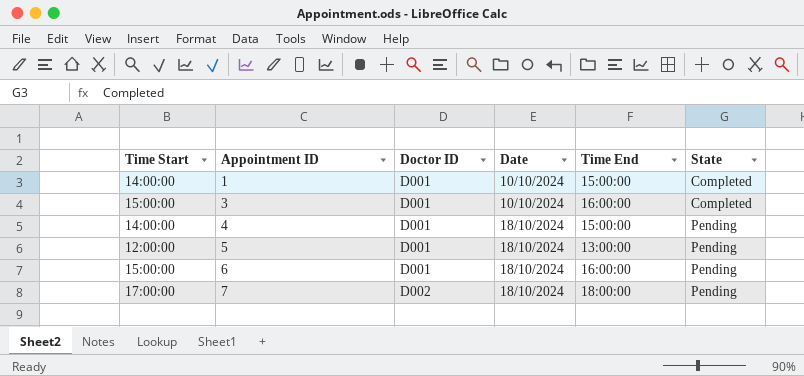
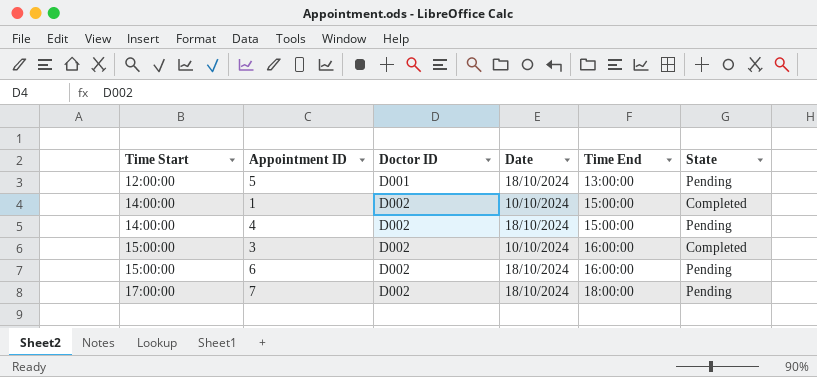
row order: Appointment ID ascending -> Time Start ascending
1 | Doctor ID: D001 -> D002
4 | Doctor ID: D001 -> D002
3 | Doctor ID: D001 -> D002
6 | Doctor ID: D001 -> D002

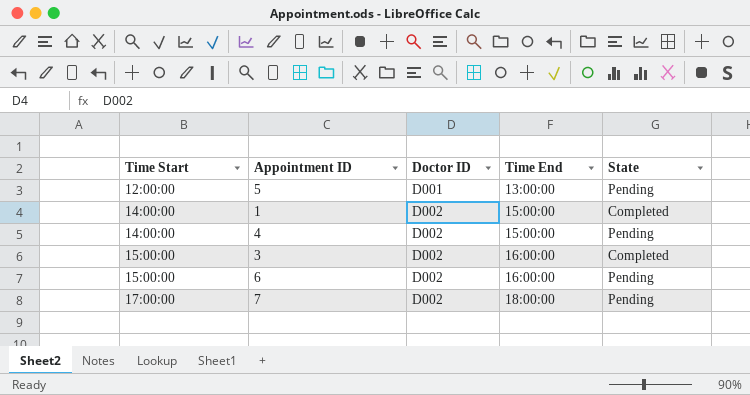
column Date | position: 4 -> none

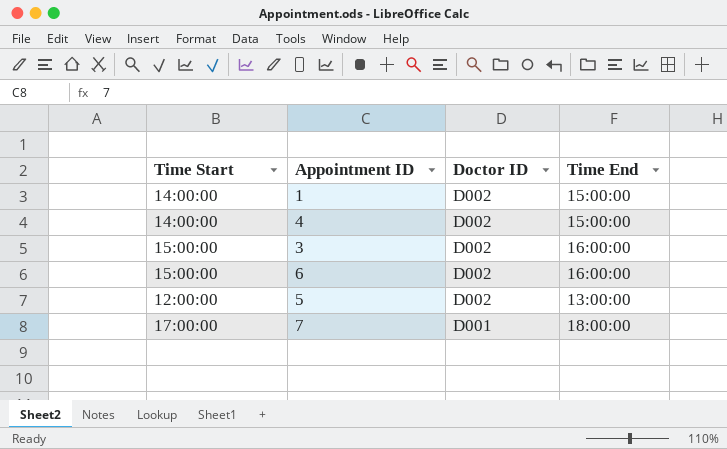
row order: Time Start ascending -> Doctor ID descending
column State | position: 5 -> none
5 | Doctor ID: D001 -> D002
7 | Doctor ID: D002 -> D001

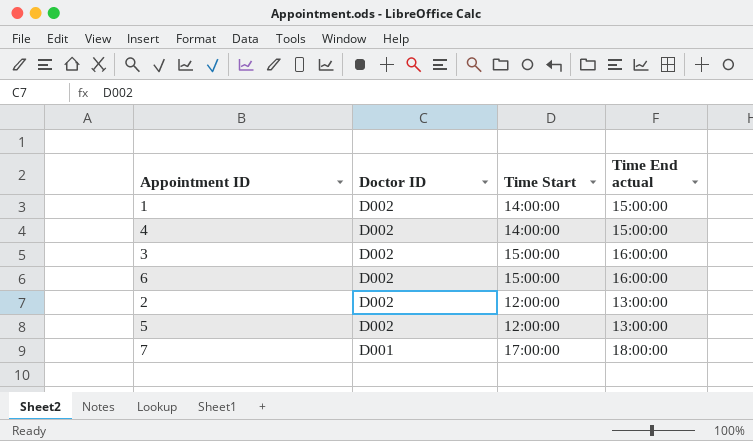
column Time Start | position: 1 -> 3
column name: Time End -> Time End actual
row 2: none -> D002 | 12:00:00 | 13:00:00

